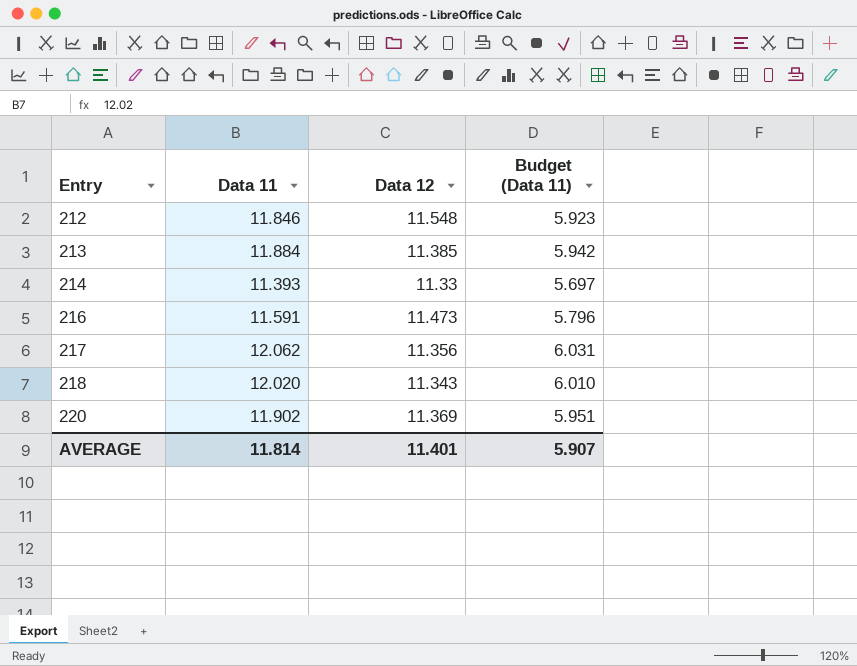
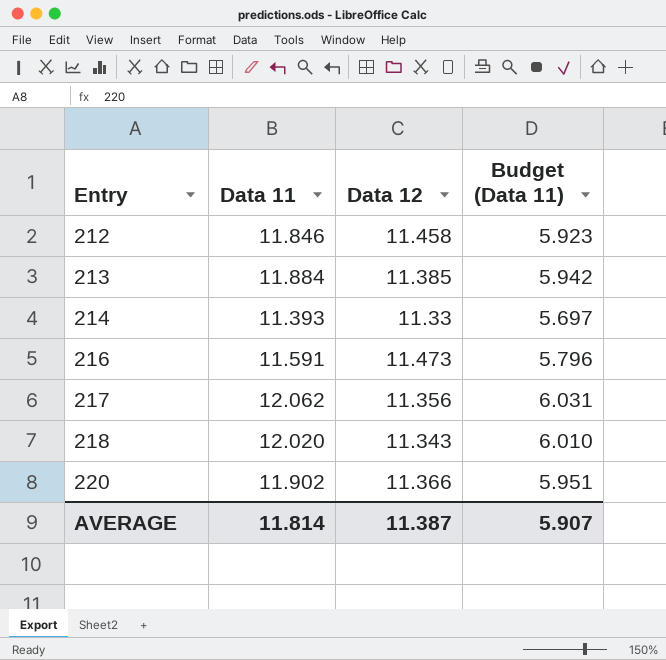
212 | Data 12: 11.548 -> 11.458
220 | Data 12: 11.369 -> 11.366
AVERAGE | Data 12: 11.401 -> 11.387

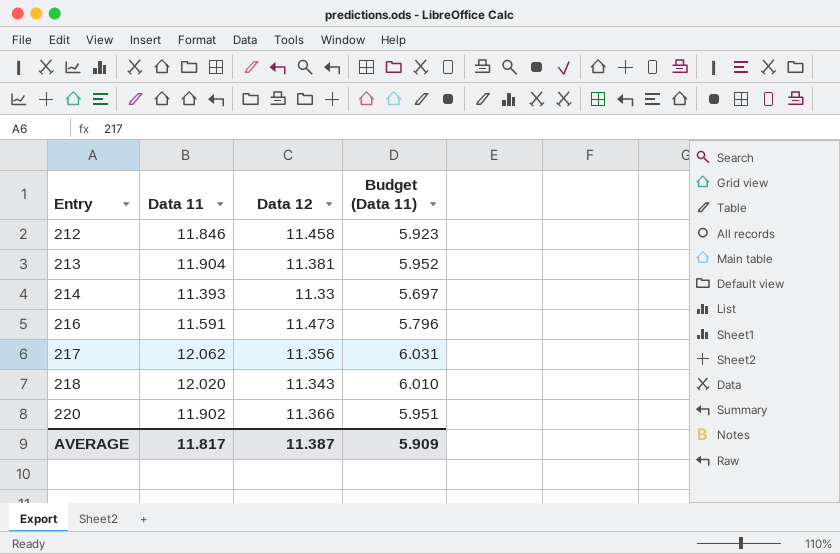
213 | Data 11: 11.884 -> 11.904
213 | Data 12: 11.385 -> 11.381
213 | Budget (Data 11): 5.942 -> 5.952
AVERAGE | Data 11: 11.814 -> 11.817
AVERAGE | Budget (Data 11): 5.907 -> 5.909

